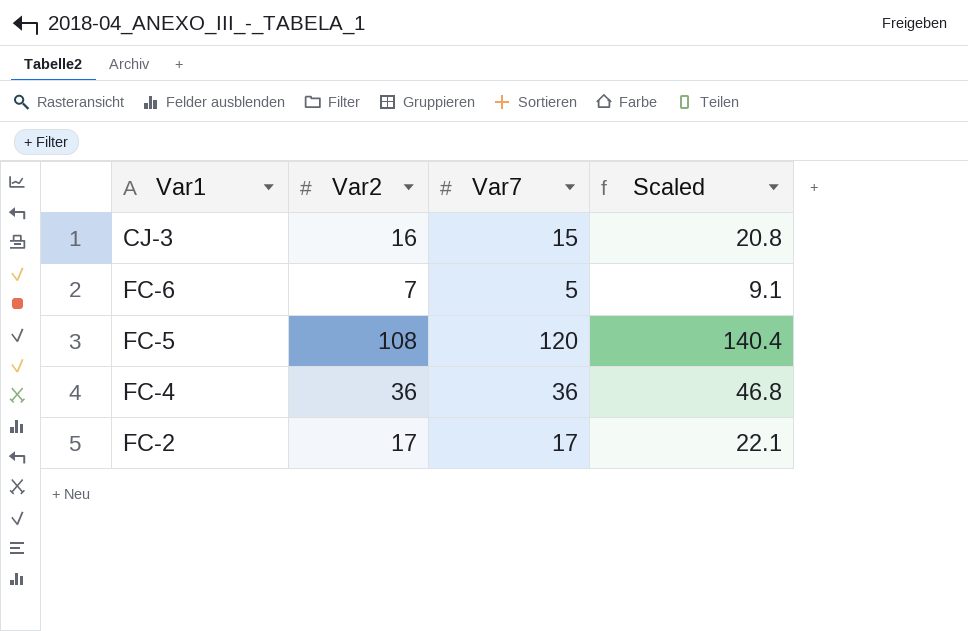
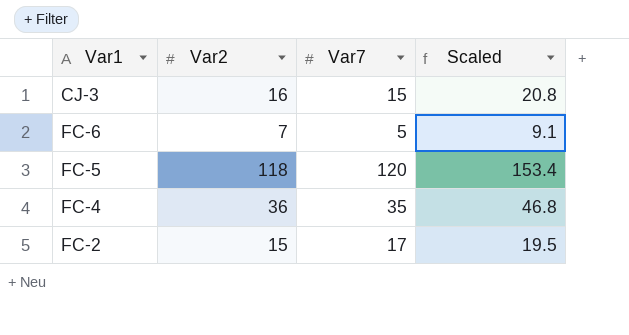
FC-5 | Var2: 108 -> 118
FC-5 | Scaled: 140.4 -> 153.4
FC-4 | Var7: 36 -> 35
FC-2 | Var2: 17 -> 15
FC-2 | Scaled: 22.1 -> 19.5

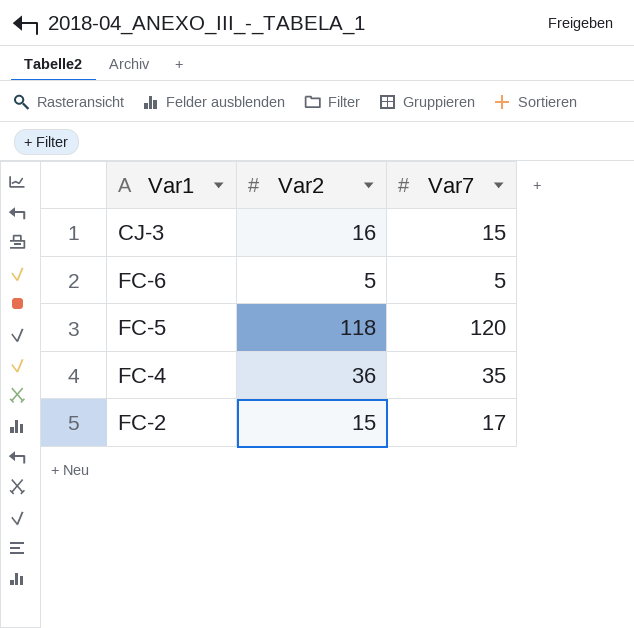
column Scaled | formula: [Var2] * 1.3 -> none
FC-6 | Var2: 7 -> 5

